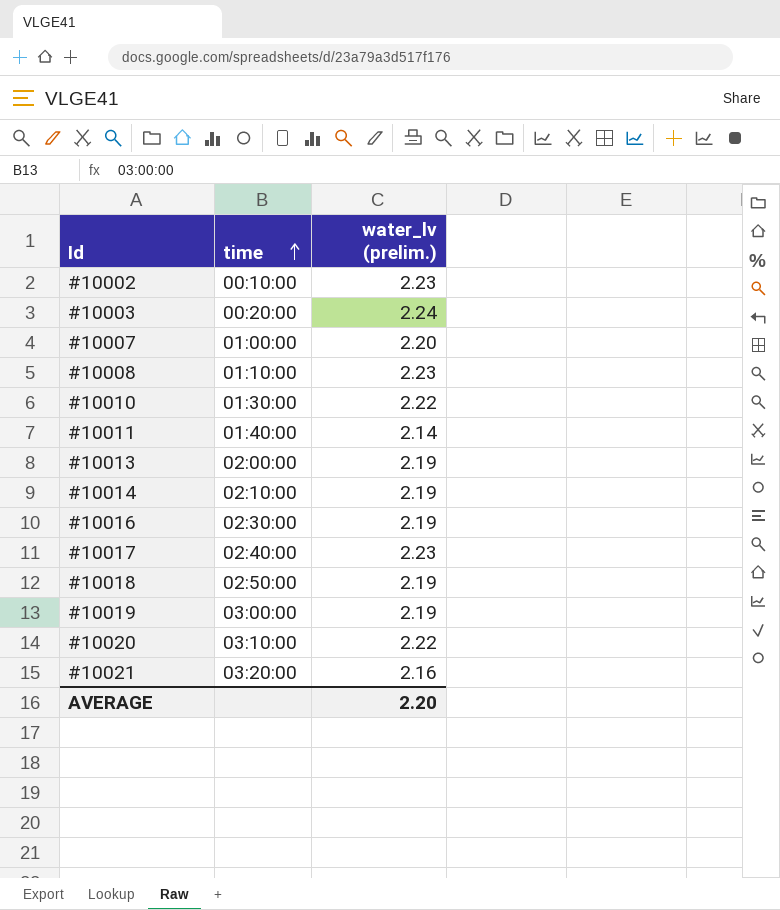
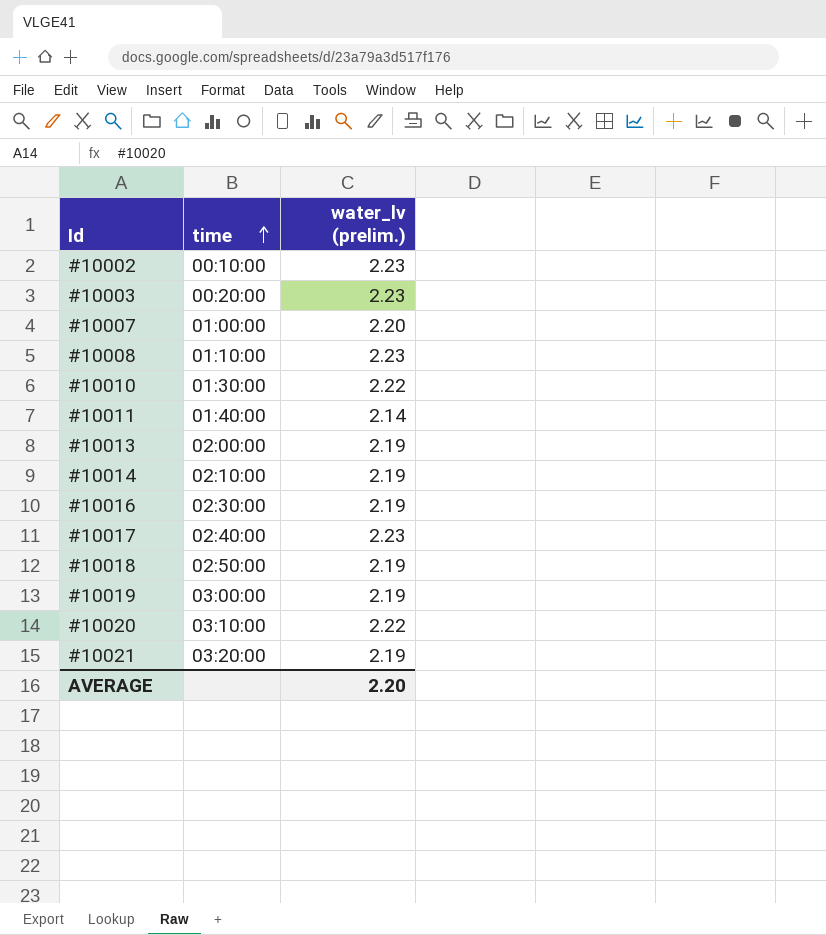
#10003 | water_lv (prelim.): 2.24 -> 2.23
#10021 | water_lv (prelim.): 2.16 -> 2.19

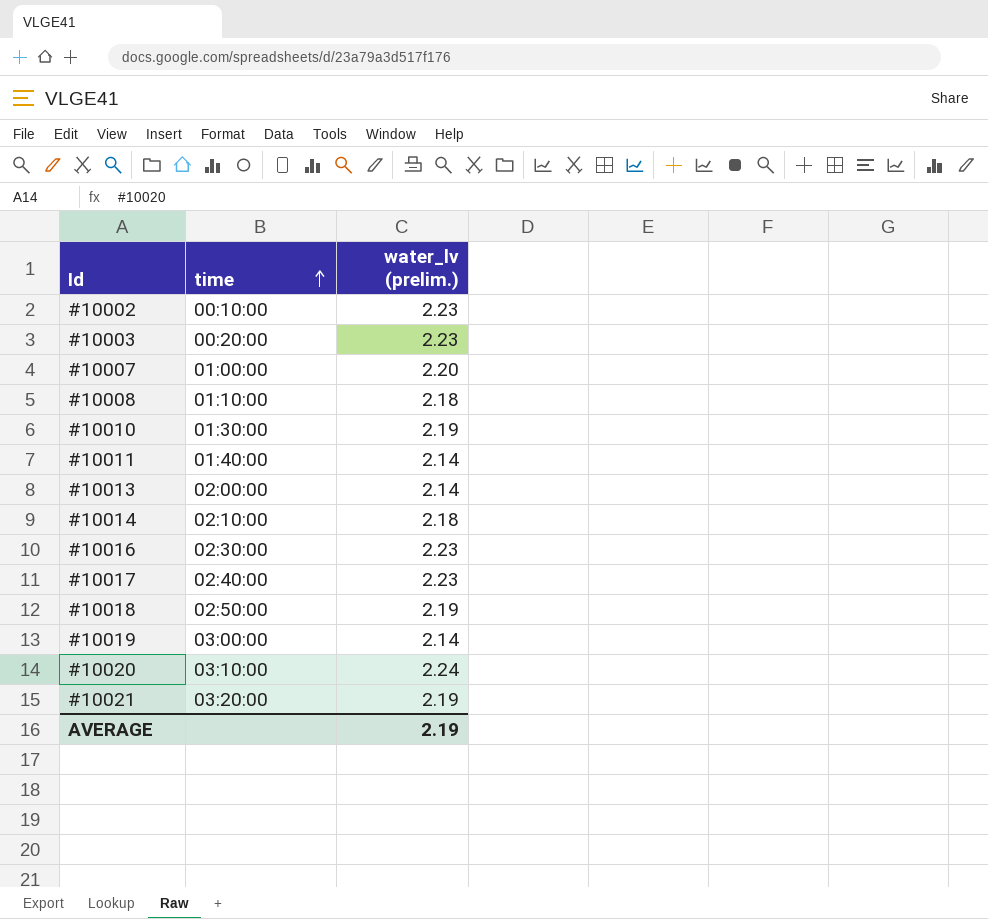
#10008 | water_lv (prelim.): 2.23 -> 2.18
#10010 | water_lv (prelim.): 2.22 -> 2.19
#10013 | water_lv (prelim.): 2.19 -> 2.14
#10014 | water_lv (prelim.): 2.19 -> 2.18
#10016 | water_lv (prelim.): 2.19 -> 2.23
#10019 | water_lv (prelim.): 2.19 -> 2.14
#10020 | water_lv (prelim.): 2.22 -> 2.24
AVERAGE | water_lv (prelim.): 2.20 -> 2.19

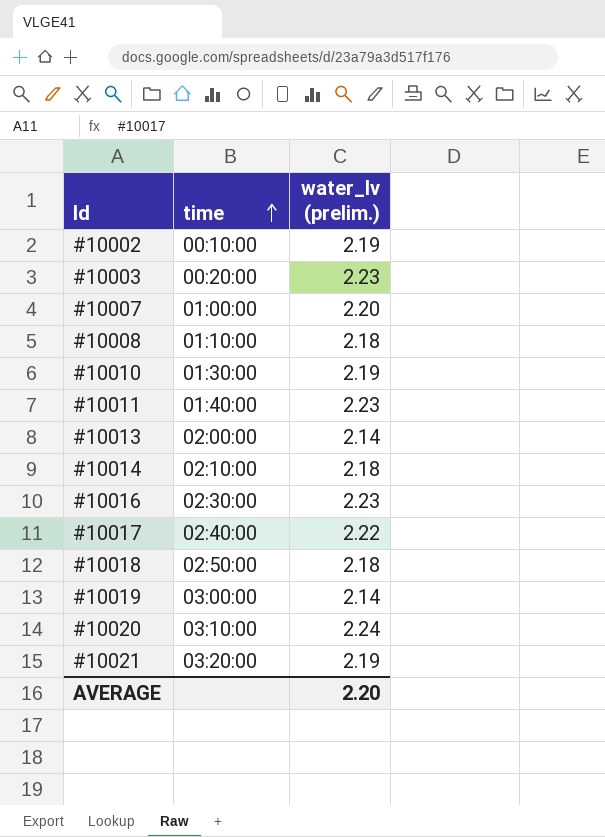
#10002 | water_lv (prelim.): 2.23 -> 2.19
#10011 | water_lv (prelim.): 2.14 -> 2.23
#10017 | water_lv (prelim.): 2.23 -> 2.22
#10018 | water_lv (prelim.): 2.19 -> 2.18
AVERAGE | water_lv (prelim.): 2.19 -> 2.20

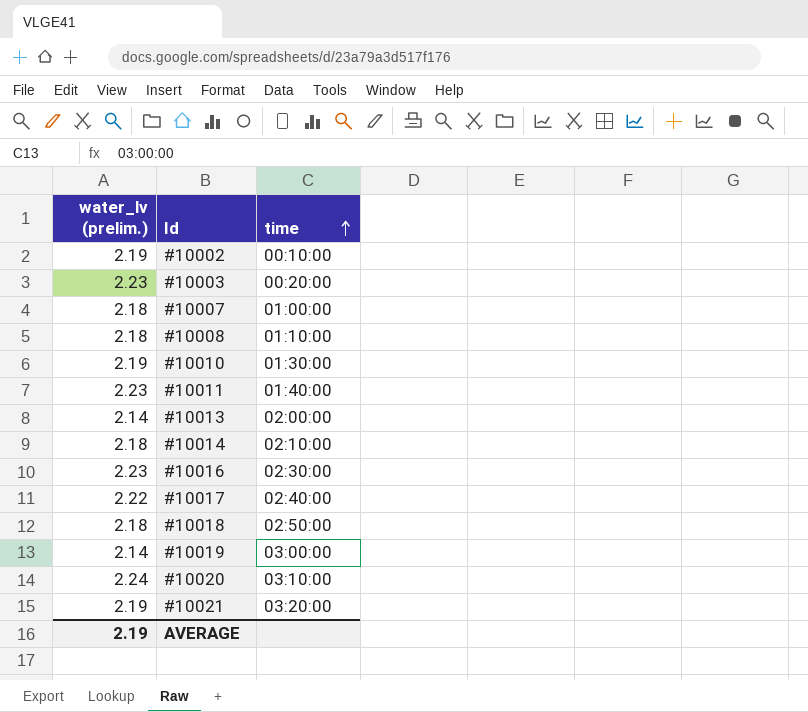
column water_lv (prelim.) | position: 3 -> 1
#10007 | water_lv (prelim.): 2.20 -> 2.18
AVERAGE | water_lv (prelim.): 2.20 -> 2.19

